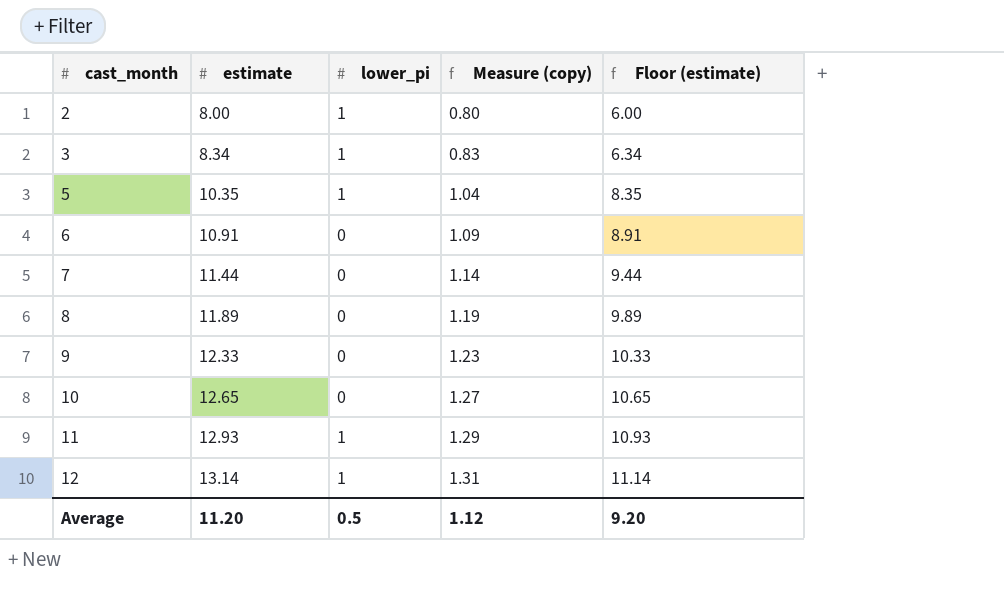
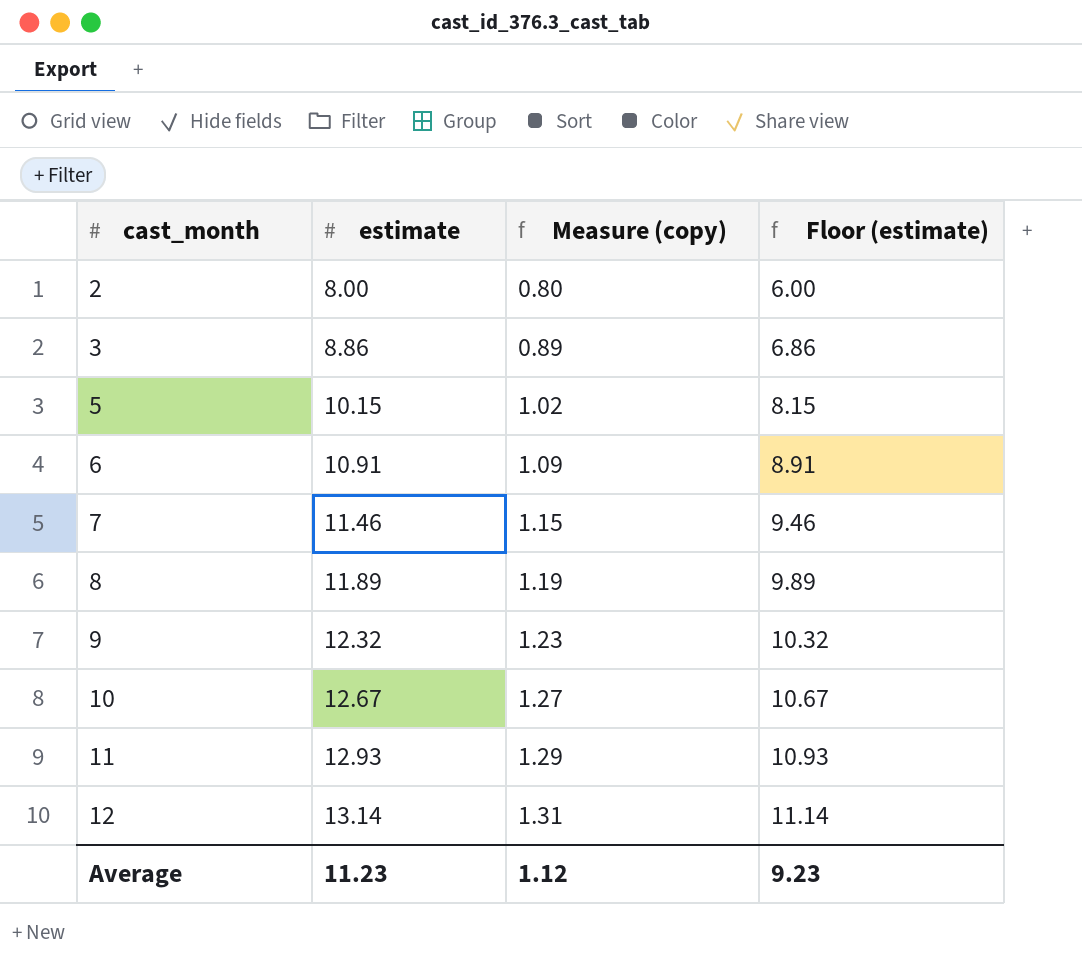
column lower_pi | position: 3 -> none
3 | estimate: 8.34 -> 8.86
3 | Measure (copy): 0.83 -> 0.89
3 | Floor (estimate): 6.34 -> 6.86
5 | estimate: 10.35 -> 10.15
5 | Measure (copy): 1.04 -> 1.02
5 | Floor (estimate): 8.35 -> 8.15
7 | estimate: 11.44 -> 11.46
7 | Measure (copy): 1.14 -> 1.15
7 | Floor (estimate): 9.44 -> 9.46
9 | estimate: 12.33 -> 12.32
9 | Floor (estimate): 10.33 -> 10.32
10 | estimate: 12.65 -> 12.67
10 | Floor (estimate): 10.65 -> 10.67
Average | estimate: 11.20 -> 11.23
Average | Floor (estimate): 9.20 -> 9.23

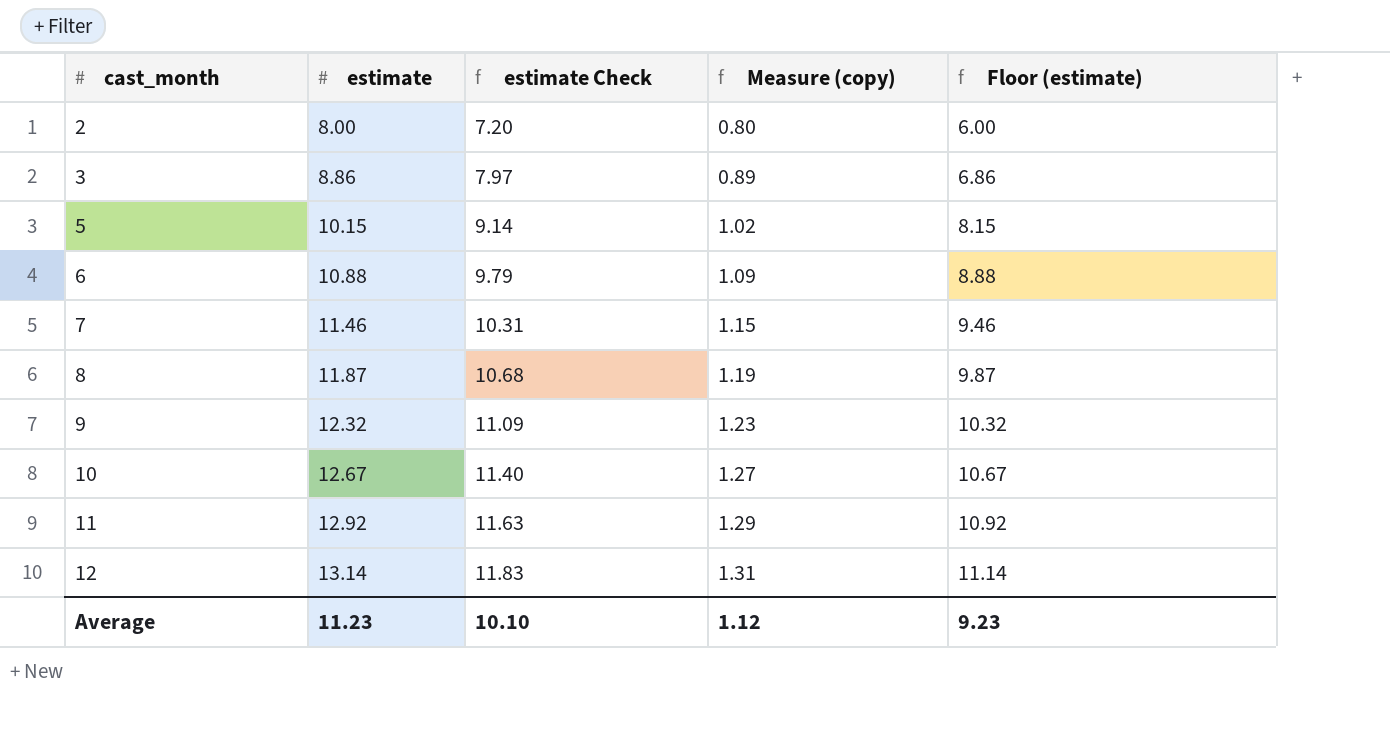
column estimate Check | formula: none -> [estimate] * 0.9
6 | estimate: 10.91 -> 10.88
6 | Floor (estimate): 8.91 -> 8.88
8 | estimate: 11.89 -> 11.87
8 | Floor (estimate): 9.89 -> 9.87
11 | estimate: 12.93 -> 12.92
11 | Floor (estimate): 10.93 -> 10.92

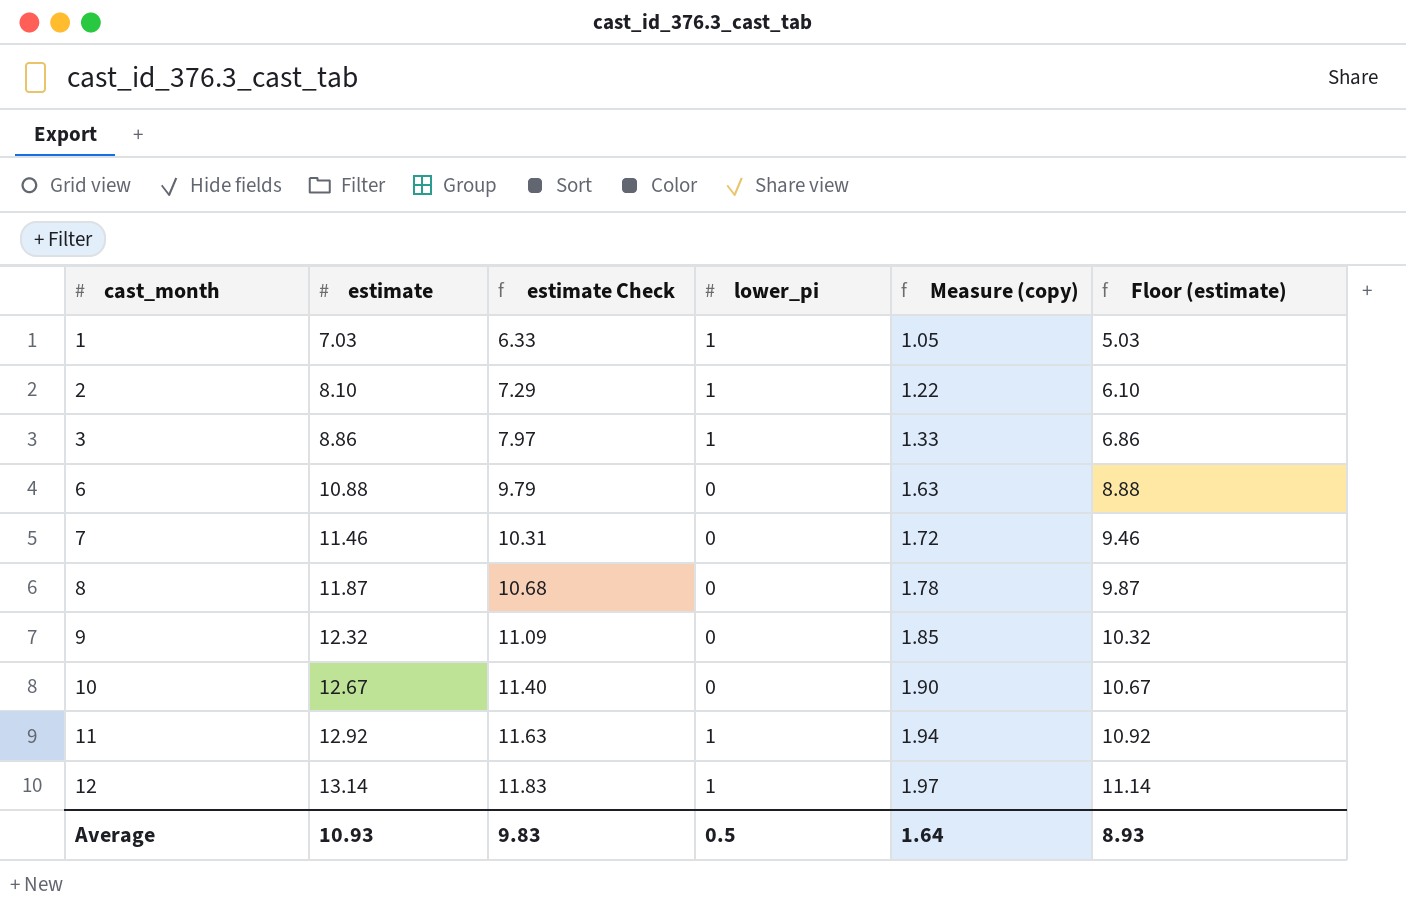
column lower_pi | position: none -> 4
column Measure (copy) | formula: [estimate] * 0.1 -> [estimate] * 0.15
row 5: 10.15 | 9.14 | 1.02 | 8.15 -> none
row 1: none -> 7.03 | 6.33 | 1 | 1.05 | 5.03
2 | estimate: 8.00 -> 8.10
2 | estimate Check: 7.20 -> 7.29
2 | Floor (estimate): 6.00 -> 6.10
Average | estimate: 11.23 -> 10.93
Average | estimate Check: 10.10 -> 9.83
Average | Measure (copy): 1.12 -> 1.64
Average | Floor (estimate): 9.23 -> 8.93

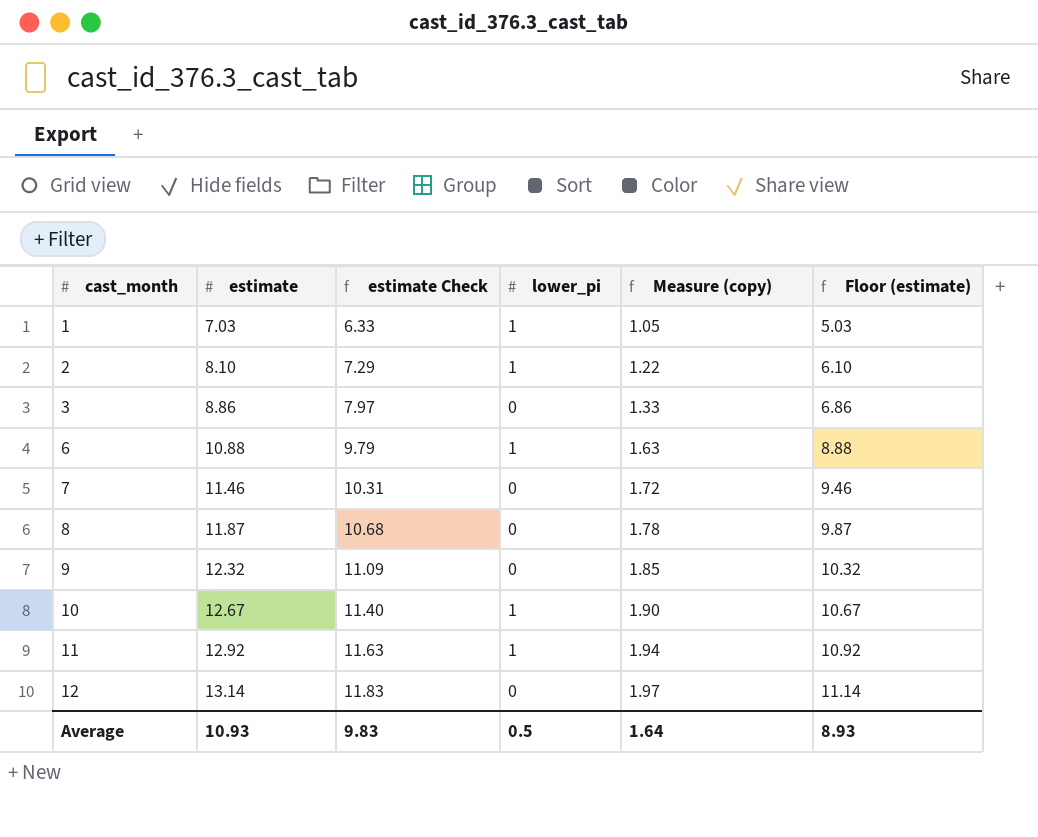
3 | lower_pi: 1 -> 0
6 | lower_pi: 0 -> 1
10 | lower_pi: 0 -> 1
12 | lower_pi: 1 -> 0

